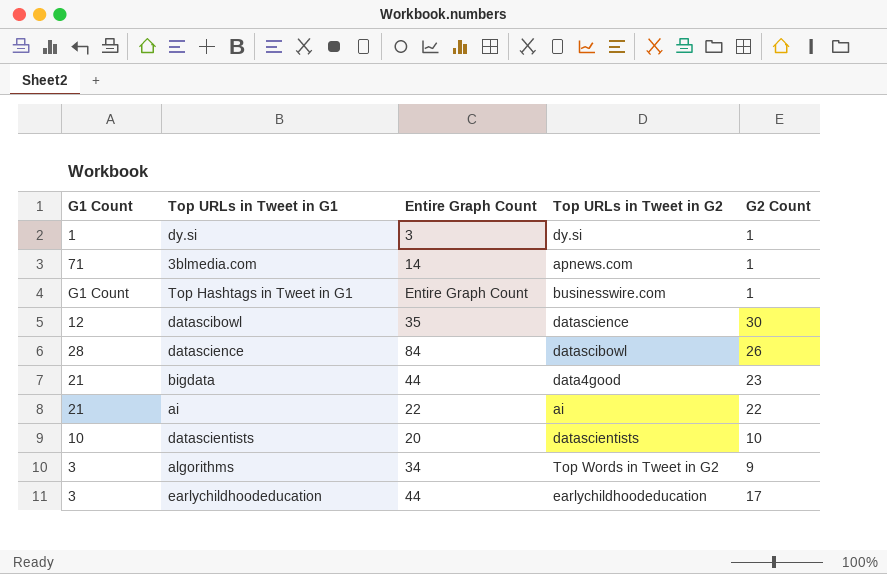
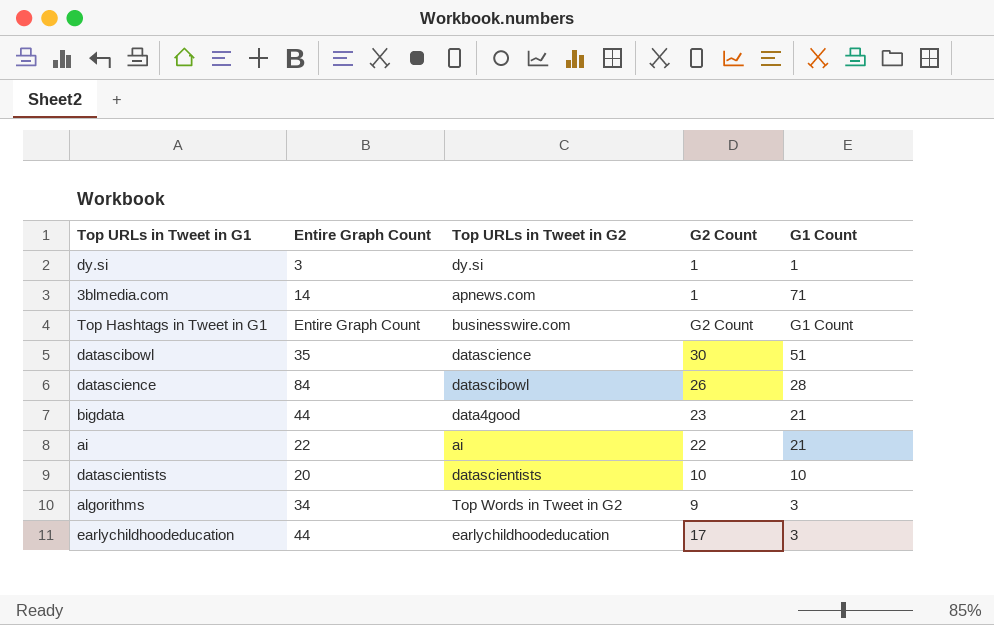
column G1 Count | position: 1 -> 5
Top Hashtags in Tweet in G1 | G2 Count: 1 -> G2 Count
datascibowl | G1 Count: 12 -> 51

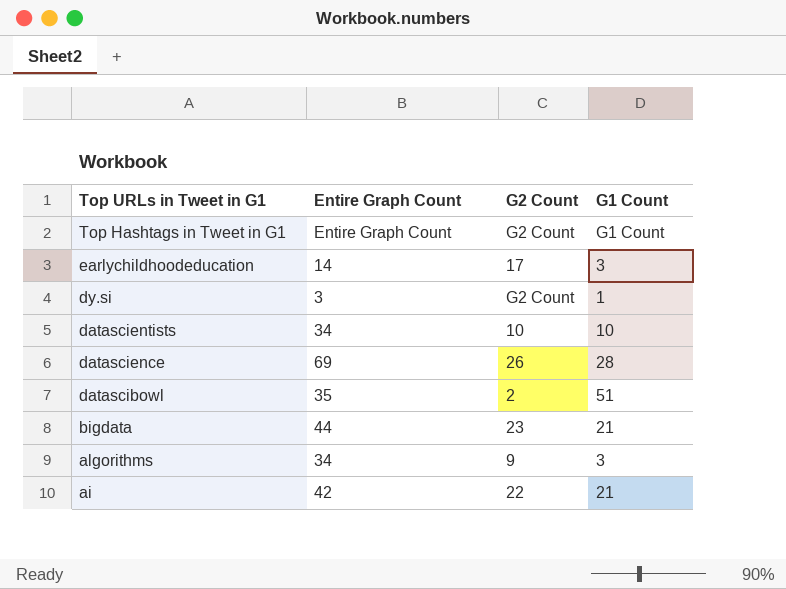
row order: none -> Top URLs in Tweet in G1 descending
column Top URLs in Tweet in G2 | position: 3 -> none
row 3blmedia.com: 14 | apnews.com | 1 | 71 -> none
earlychildhoodeducation | Entire Graph Count: 44 -> 14
dy.si | G2 Count: 1 -> G2 Count
datascientists | Entire Graph Count: 20 -> 34
datascience | Entire Graph Count: 84 -> 69
datascibowl | G2 Count: 30 -> 2
ai | Entire Graph Count: 22 -> 42

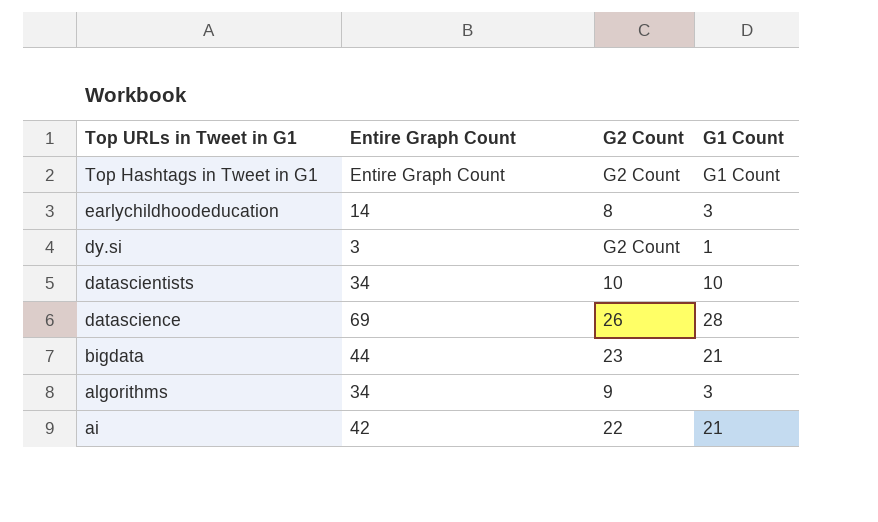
row datascibowl: 35 | 2 | 51 -> none
earlychildhoodeducation | G2 Count: 17 -> 8

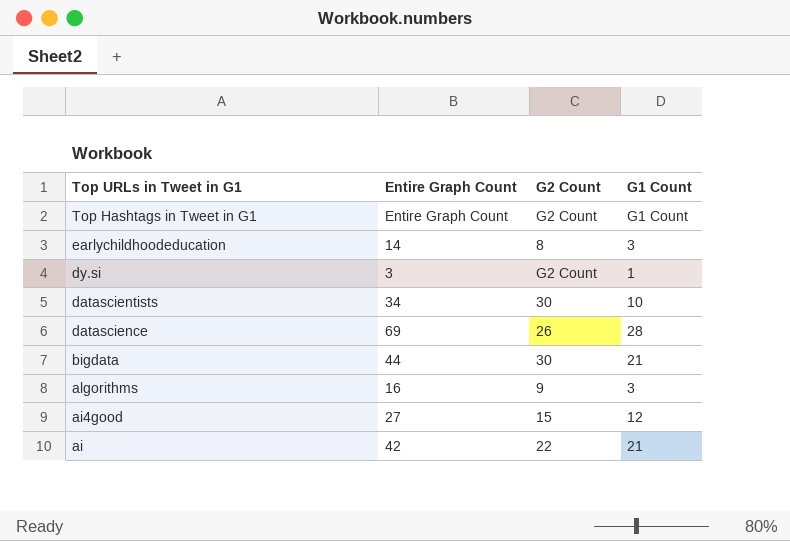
datascientists | G2 Count: 10 -> 30
bigdata | G2 Count: 23 -> 30
algorithms | Entire Graph Count: 34 -> 16
row ai4good: none -> 27 | 15 | 12

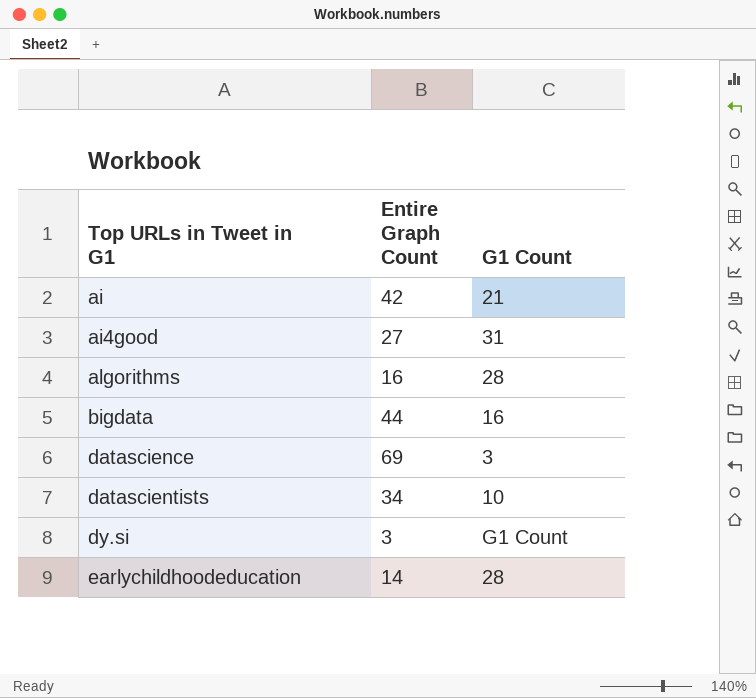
row order: Top URLs in Tweet in G1 descending -> Top URLs in Tweet in G1 ascending
column G2 Count | position: 3 -> none
row Top Hashtags in Tweet in G1: Entire Graph Count | G2 Count | G1 Count -> none
ai4good | G1 Count: 12 -> 31
algorithms | G1 Count: 3 -> 28
bigdata | G1 Count: 21 -> 16
datascience | G1 Count: 28 -> 3
dy.si | G1 Count: 1 -> G1 Count
earlychildhoodeducation | G1 Count: 3 -> 28

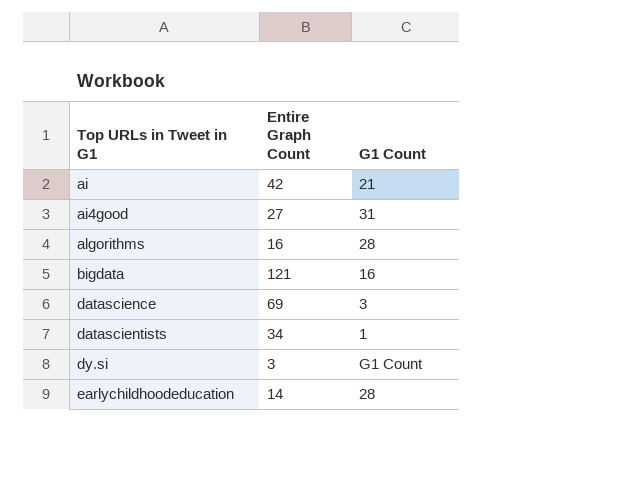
bigdata | Entire Graph Count: 44 -> 121
datascientists | G1 Count: 10 -> 1

